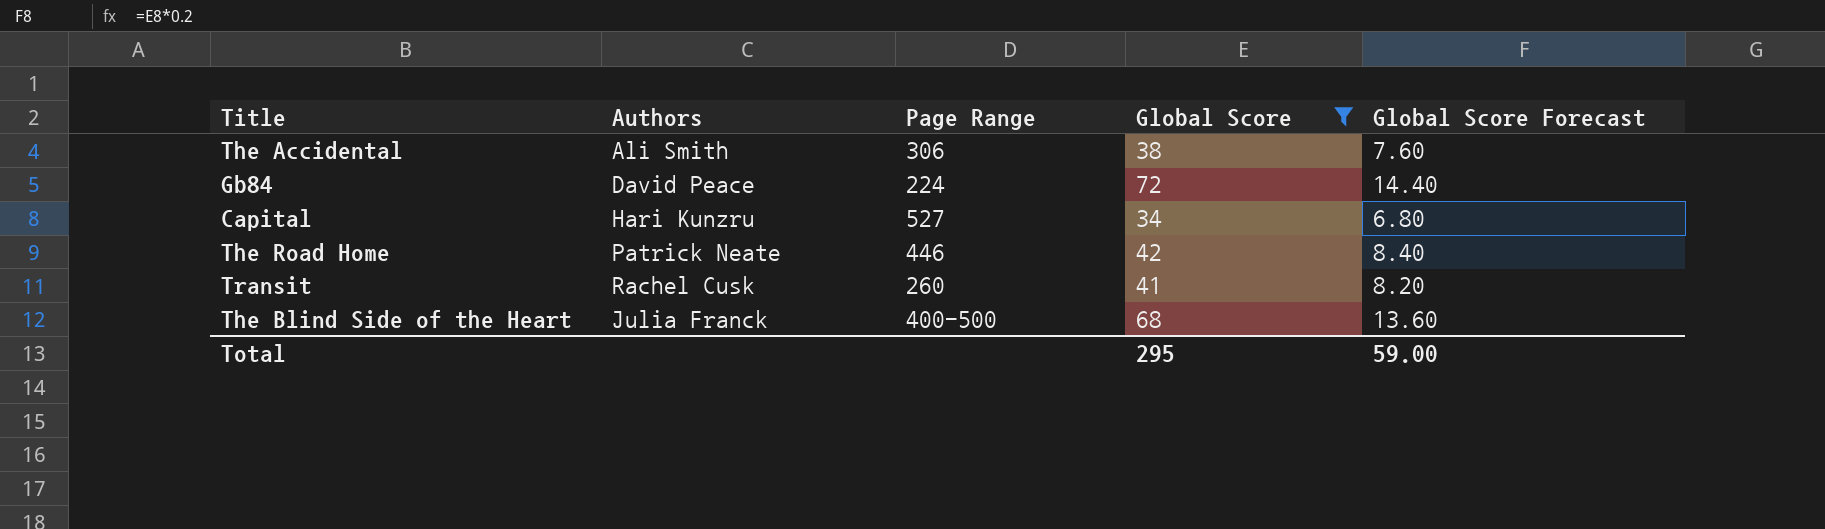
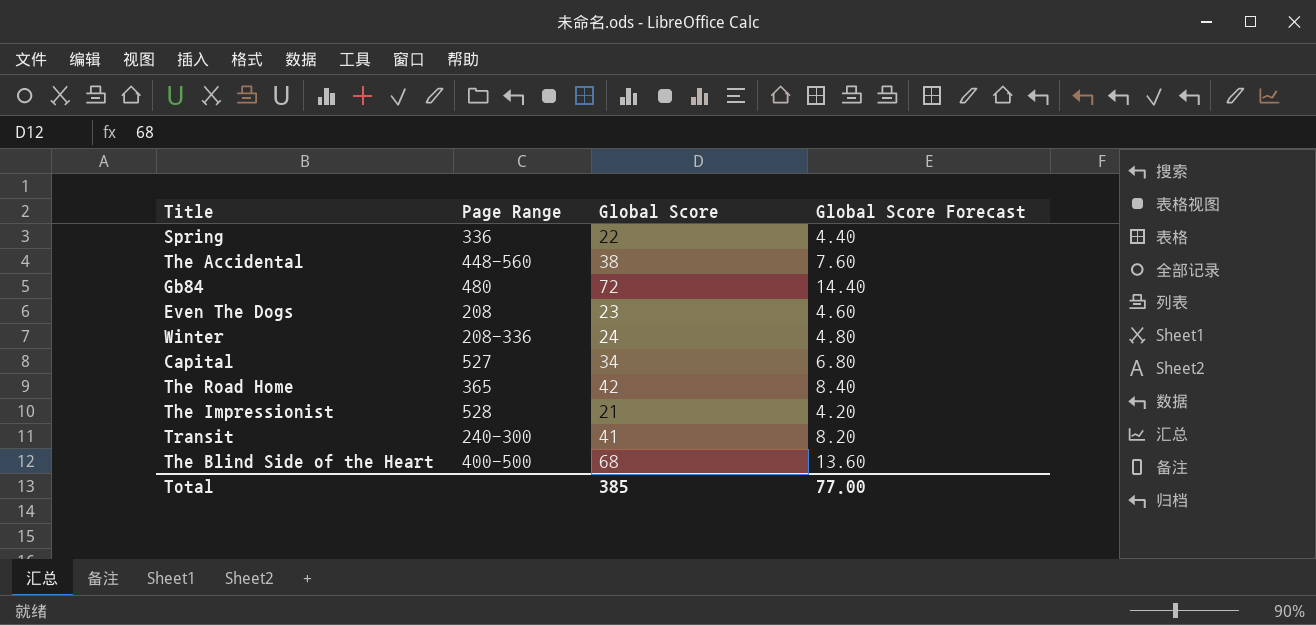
filter: Global Score >= 34 -> none
column Authors | position: 2 -> none
The Accidental | Page Range: 306 -> 448-560
Gb84 | Page Range: 224 -> 480
The Road Home | Page Range: 446 -> 365
Transit | Page Range: 260 -> 240-300
Total | Global Score: 295 -> 385
Total | Global Score Forecast: 59.00 -> 77.00

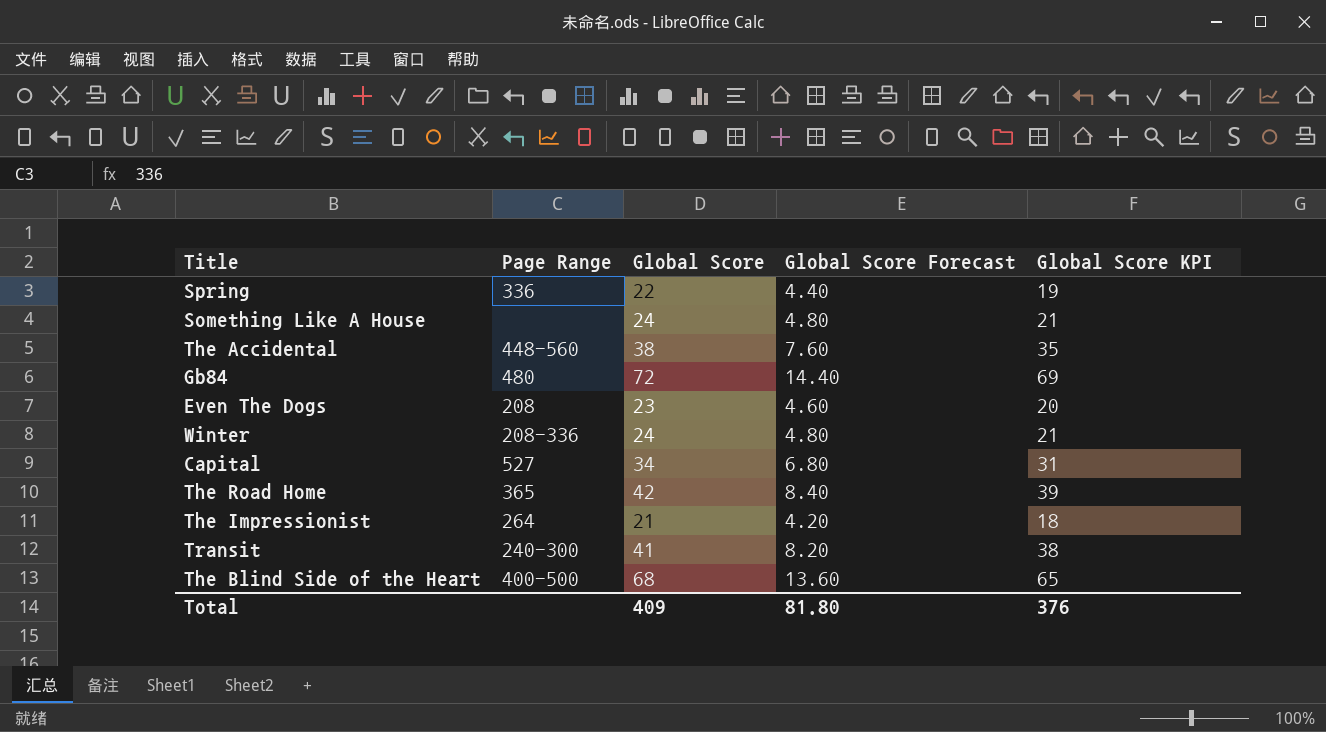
column Global Score KPI | formula: none -> [Global Score] - 3
row Something Like A House: none -> none | 24 | 4.80 | 21
The Impressionist | Page Range: 528 -> 264
Total | Global Score: 385 -> 409
Total | Global Score Forecast: 77.00 -> 81.80

